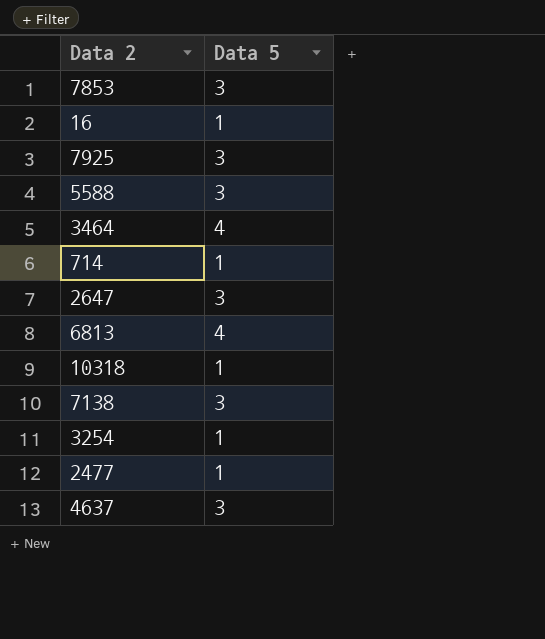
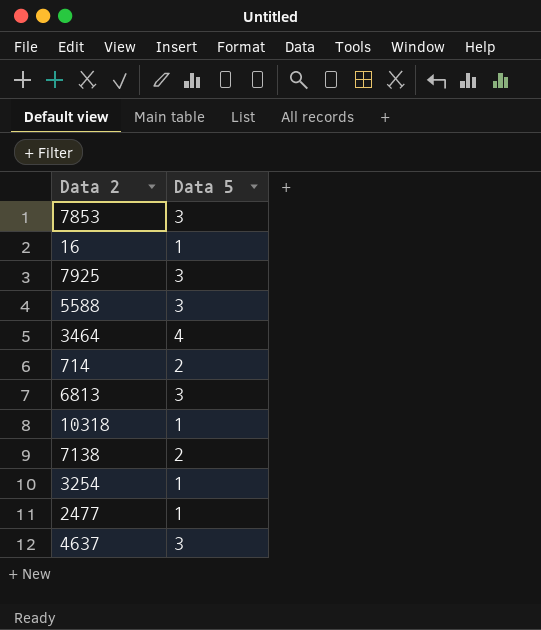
row 2647: 3 -> none
714 | Data 5: 1 -> 2
6813 | Data 5: 4 -> 3
7138 | Data 5: 3 -> 2

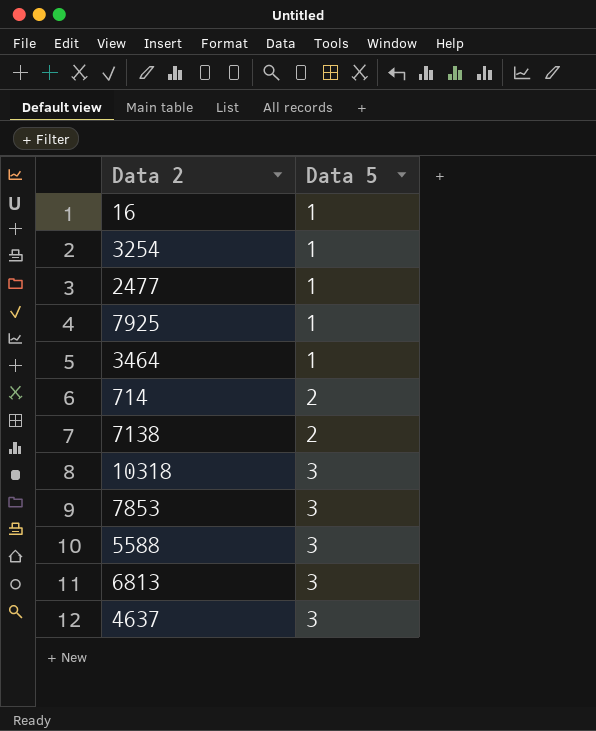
row order: none -> Data 5 ascending
7925 | Data 5: 3 -> 1
3464 | Data 5: 4 -> 1
10318 | Data 5: 1 -> 3

